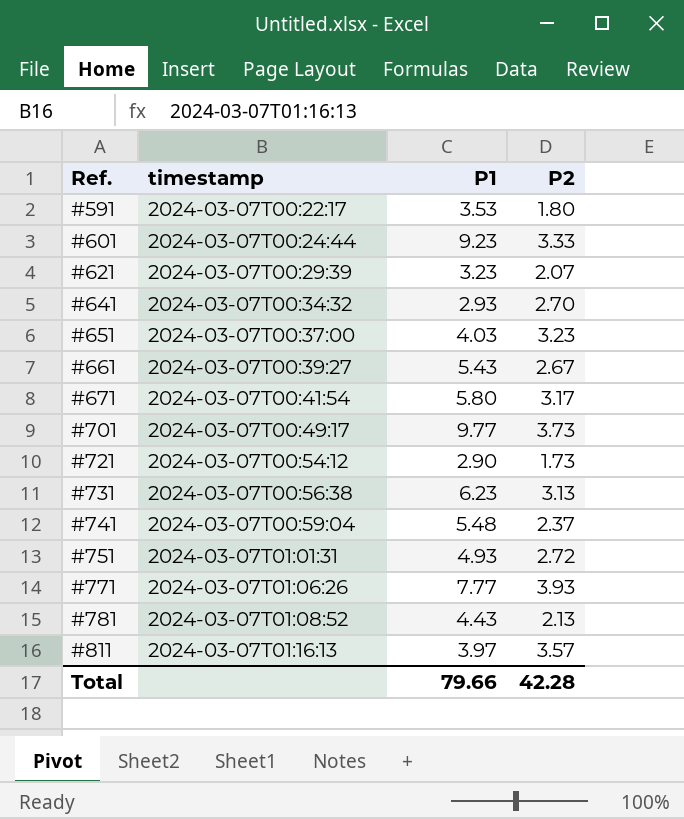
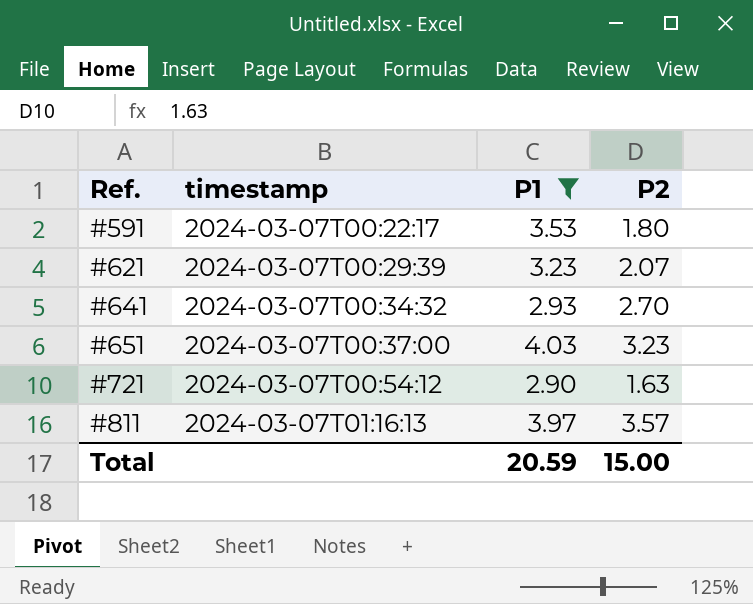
filter: none -> P1 <= 4.03
#721 | P2: 1.73 -> 1.63
Total | P1: 79.66 -> 20.59
Total | P2: 42.28 -> 15.00

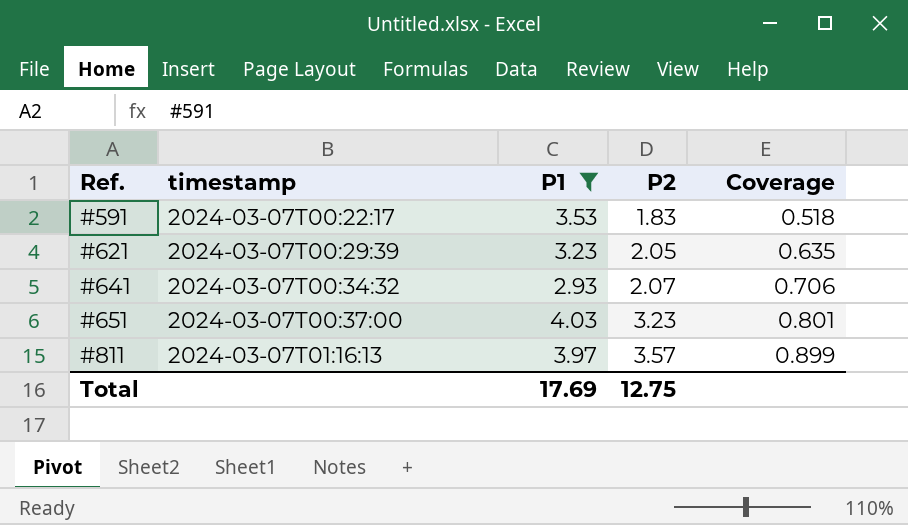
column Coverage | formula: none -> [P2] / [P1]
row #721: 2024-03-07T00:54:12 | 2.90 | 1.63 -> none
#591 | P2: 1.80 -> 1.83
#621 | P2: 2.07 -> 2.05
#641 | P2: 2.70 -> 2.07
Total | P1: 20.59 -> 17.69
Total | P2: 15.00 -> 12.75

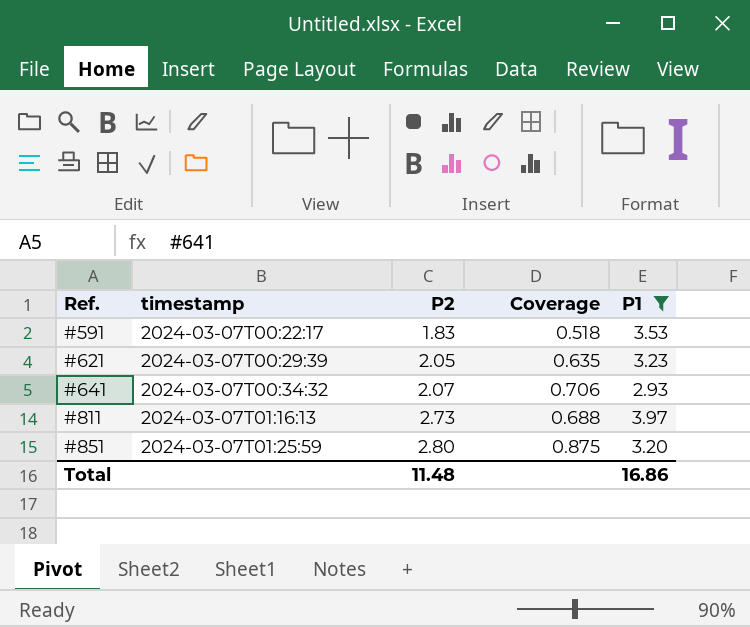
column P1 | position: 3 -> 5
row #651: 2024-03-07T00:37:00 | 4.03 | 3.23 | 0.801 -> none
#811 | P2: 3.57 -> 2.73
#811 | Coverage: 0.899 -> 0.688
row #851: none -> 2024-03-07T01:25:59 | 2.80 | 0.875 | 3.20
Total | P2: 12.75 -> 11.48
Total | P1: 17.69 -> 16.86

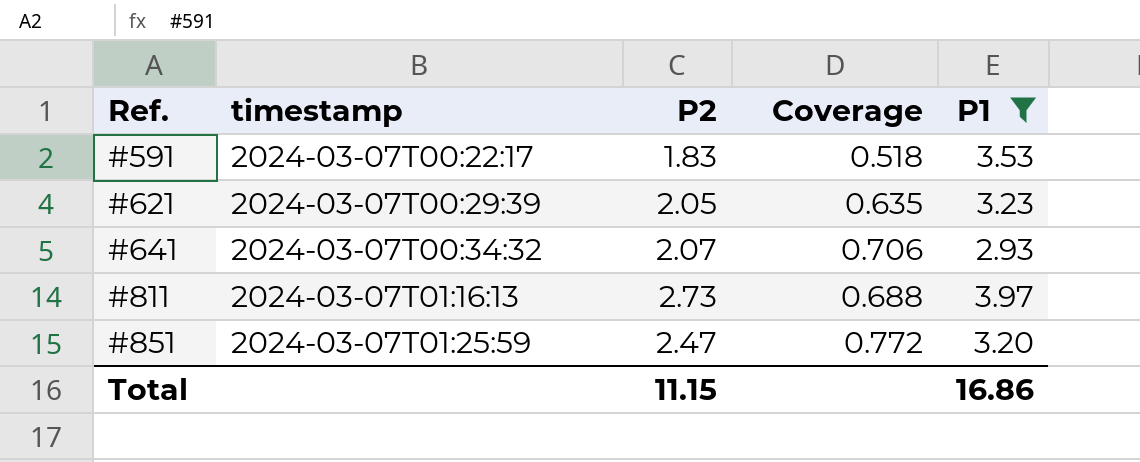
#851 | P2: 2.80 -> 2.47
#851 | Coverage: 0.875 -> 0.772
Total | P2: 11.48 -> 11.15

